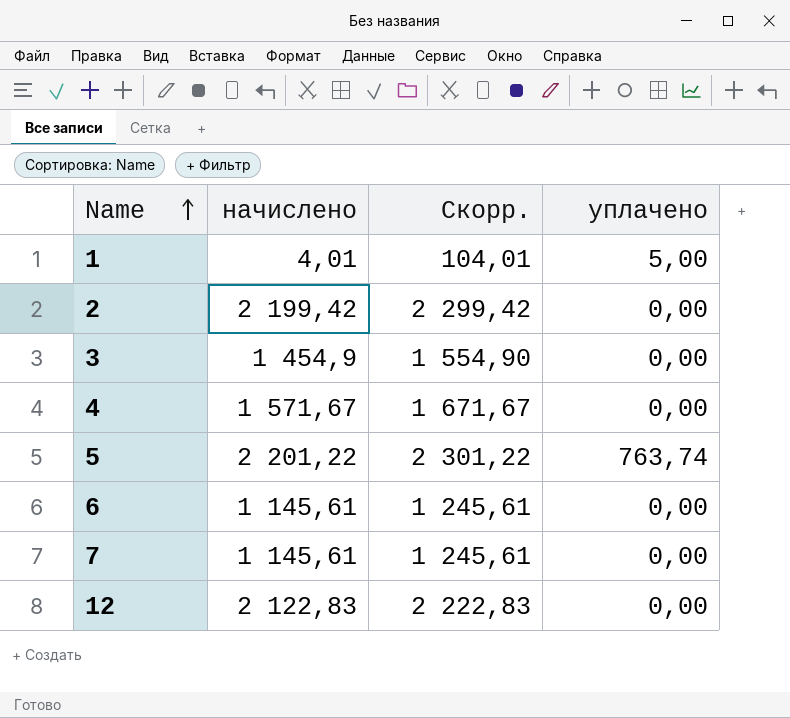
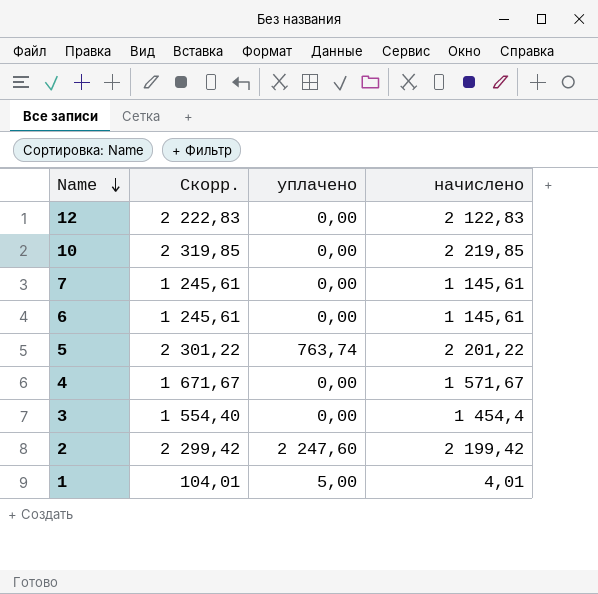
row order: Name ascending -> Name descending
column начислено | position: 2 -> 4
row 10: none -> 2 319,85 | 0,00 | 2 219,85
3 | Скорр.: 1 554,90 -> 1 554,40
3 | начислено: 1 454,9 -> 1 454,4
2 | уплачено: 0,00 -> 2 247,60

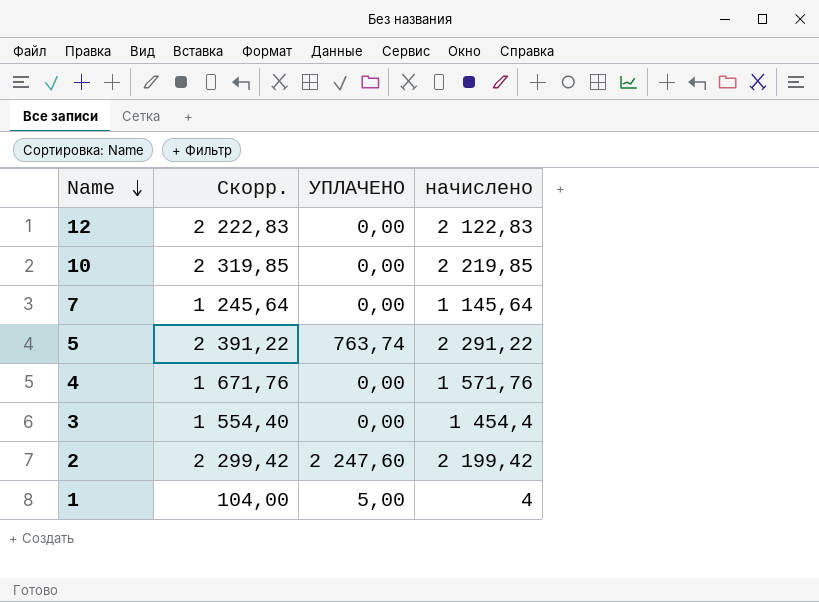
column name: уплачено -> УПЛАЧЕНО
row 6: 1 245,61 | 0,00 | 1 145,61 -> none
7 | Скорр.: 1 245,61 -> 1 245,64
7 | начислено: 1 145,61 -> 1 145,64
5 | Скорр.: 2 301,22 -> 2 391,22
5 | начислено: 2 201,22 -> 2 291,22
4 | Скорр.: 1 671,67 -> 1 671,76
4 | начислено: 1 571,67 -> 1 571,76
1 | Скорр.: 104,01 -> 104,00
1 | начислено: 4,01 -> 4

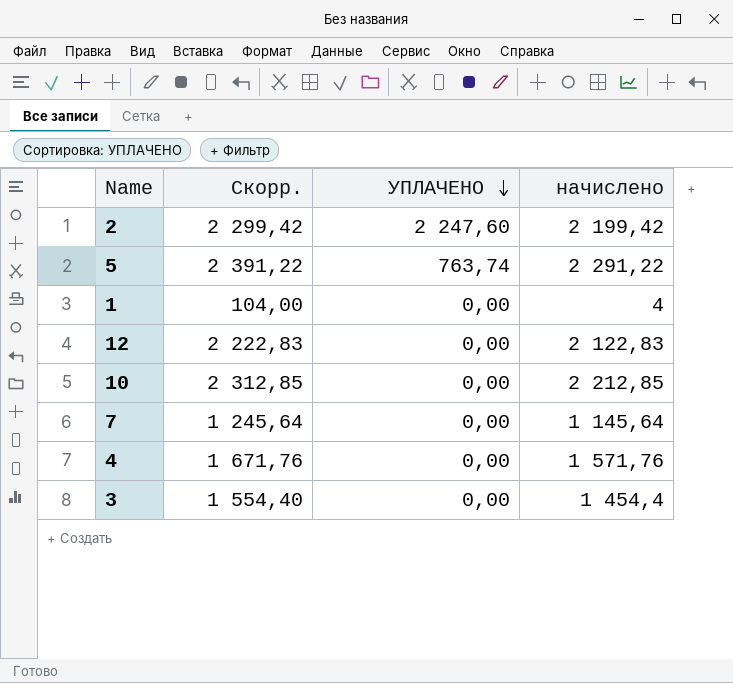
row order: Name descending -> УПЛАЧЕНО descending
1 | УПЛАЧЕНО: 5,00 -> 0,00
10 | Скорр.: 2 319,85 -> 2 312,85
10 | начислено: 2 219,85 -> 2 212,85

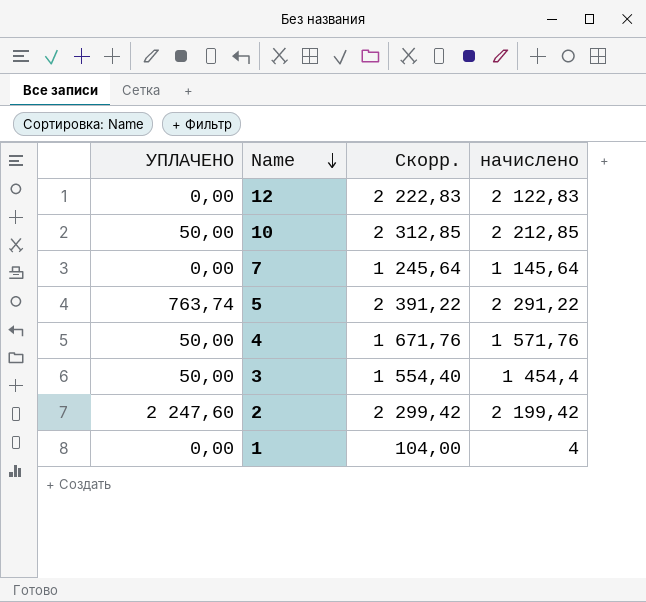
row order: УПЛАЧЕНО descending -> Name descending
column УПЛАЧЕНО | position: 3 -> 1
10 | УПЛАЧЕНО: 0,00 -> 50,00
4 | УПЛАЧЕНО: 0,00 -> 50,00
3 | УПЛАЧЕНО: 0,00 -> 50,00

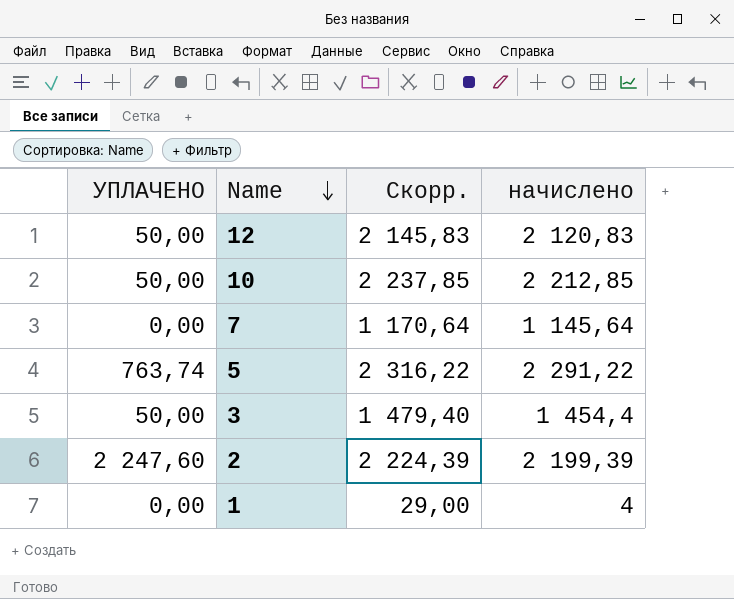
column Скорр. | formula: [начислено] + 100 -> [начислено] + 25
row 4: 50,00 | 1 671,76 | 1 571,76 -> none
12 | УПЛАЧЕНО: 0,00 -> 50,00
12 | начислено: 2 122,83 -> 2 120,83
2 | начислено: 2 199,42 -> 2 199,39

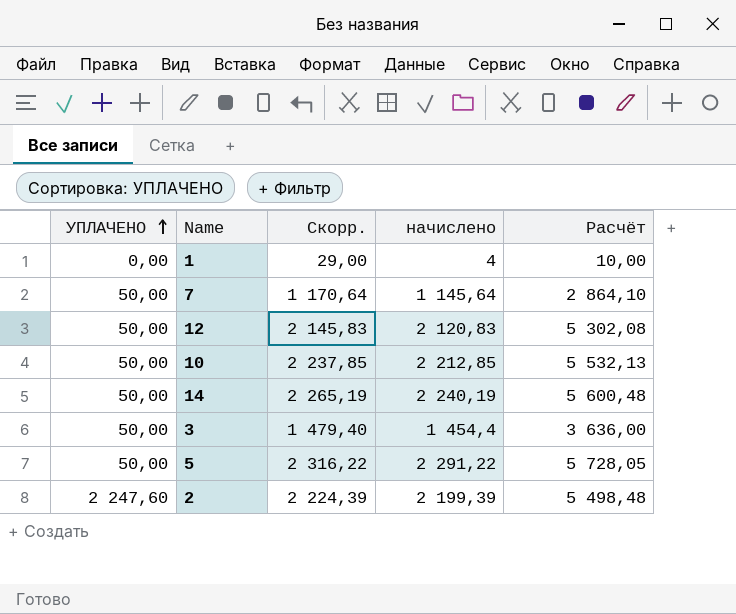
row order: Name descending -> УПЛАЧЕНО ascending
column Расчёт | formula: none -> [начислено] * 2,5
7 | УПЛАЧЕНО: 0,00 -> 50,00
row 14: none -> 50,00 | 2 265,19 | 2 240,19 | 5 600,48
5 | УПЛАЧЕНО: 763,74 -> 50,00

